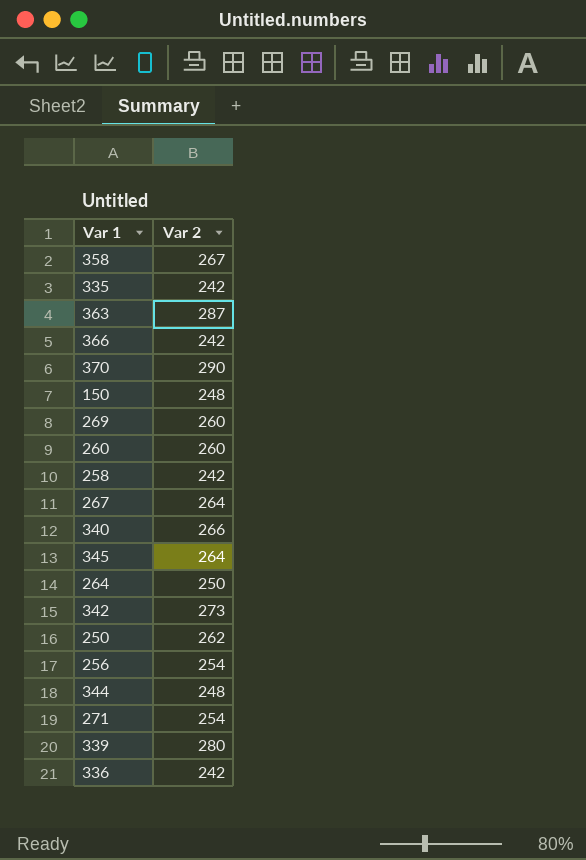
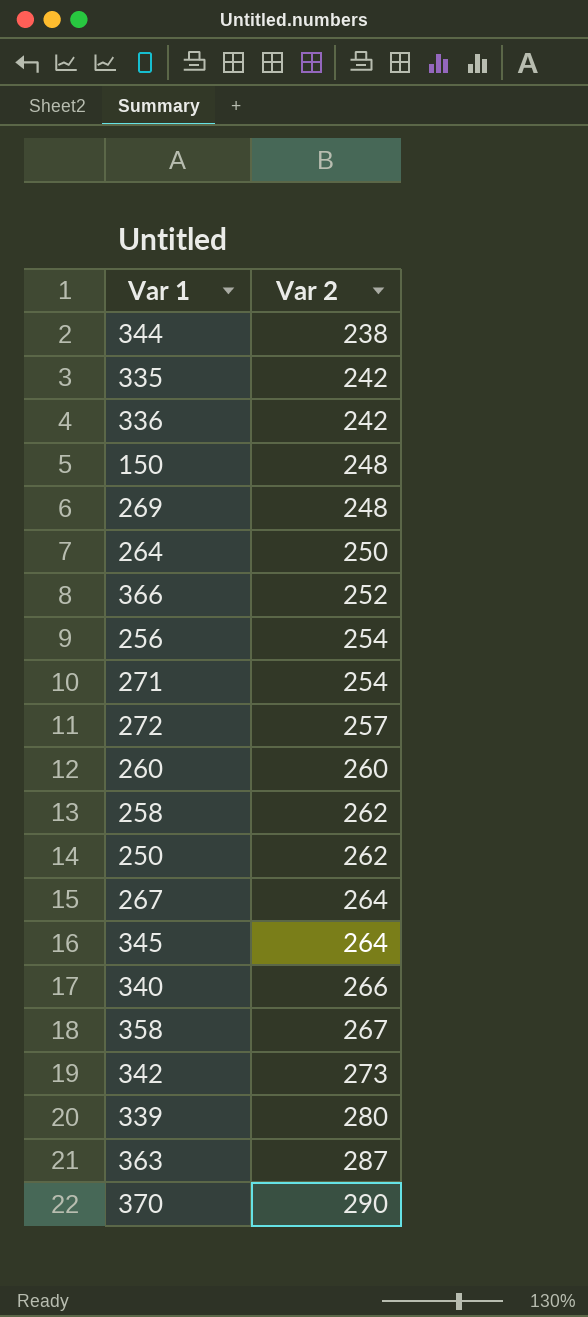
row order: none -> Var 2 ascending
344 | Var 2: 248 -> 238
269 | Var 2: 260 -> 248
366 | Var 2: 242 -> 252
row 272: none -> 257
258 | Var 2: 242 -> 262

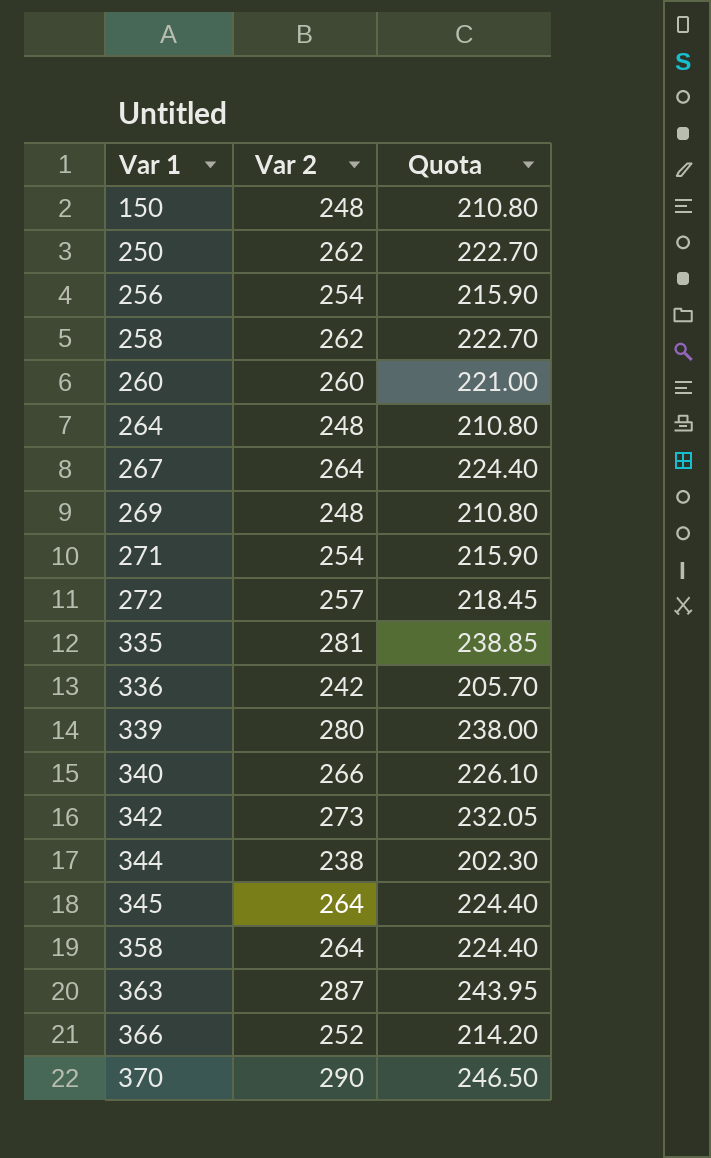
row order: Var 2 ascending -> Var 1 ascending
column Quota | formula: none -> [Var 2] * 0.85
264 | Var 2: 250 -> 248
335 | Var 2: 242 -> 281
358 | Var 2: 267 -> 264

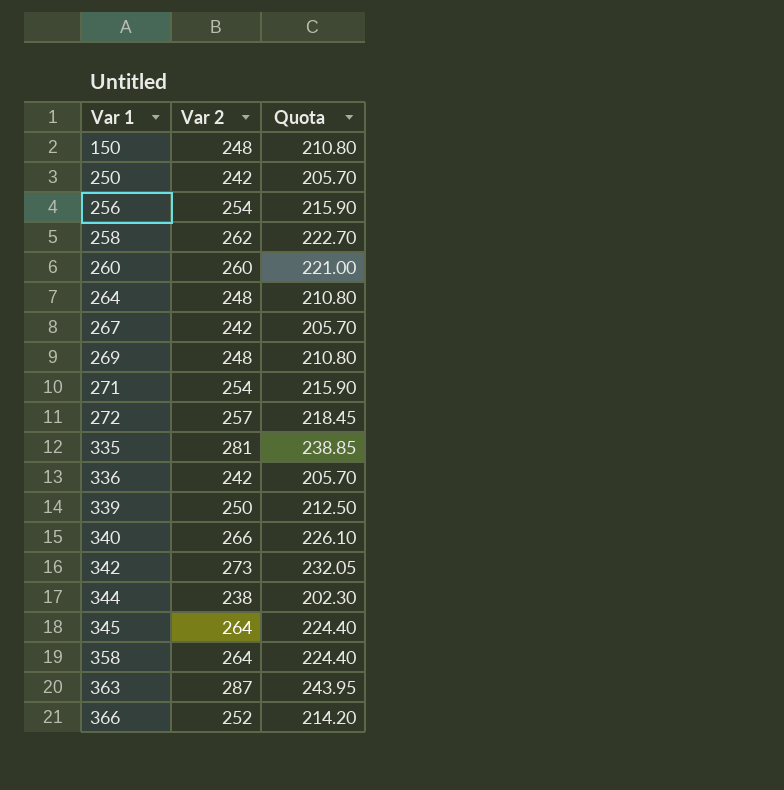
row 370: 290 | 246.50 -> none
250 | Var 2: 262 -> 242
250 | Quota: 222.70 -> 205.70
267 | Var 2: 264 -> 242
267 | Quota: 224.40 -> 205.70
339 | Var 2: 280 -> 250
339 | Quota: 238.00 -> 212.50

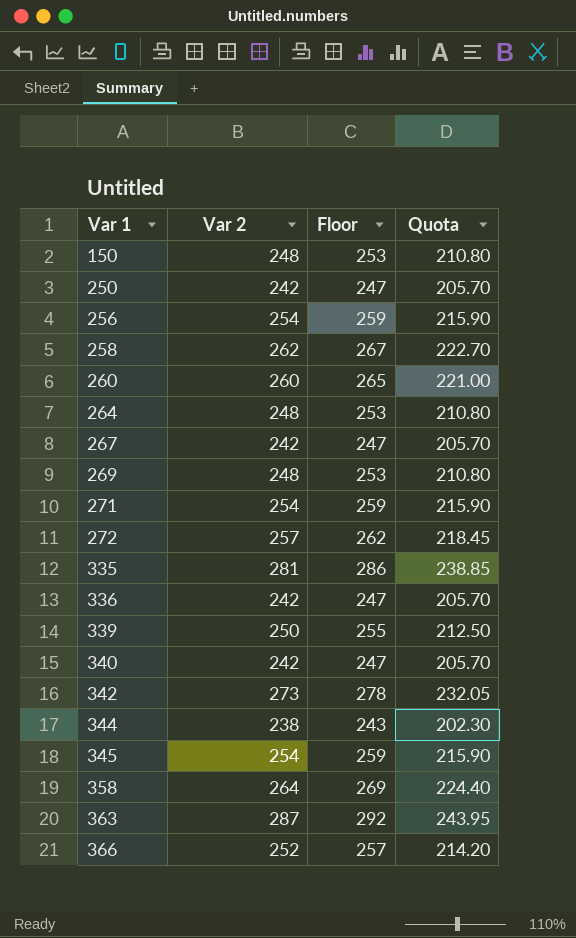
column Floor | formula: none -> [Var 2] + 5
340 | Var 2: 266 -> 242
340 | Quota: 226.10 -> 205.70
345 | Var 2: 264 -> 254
345 | Quota: 224.40 -> 215.90

